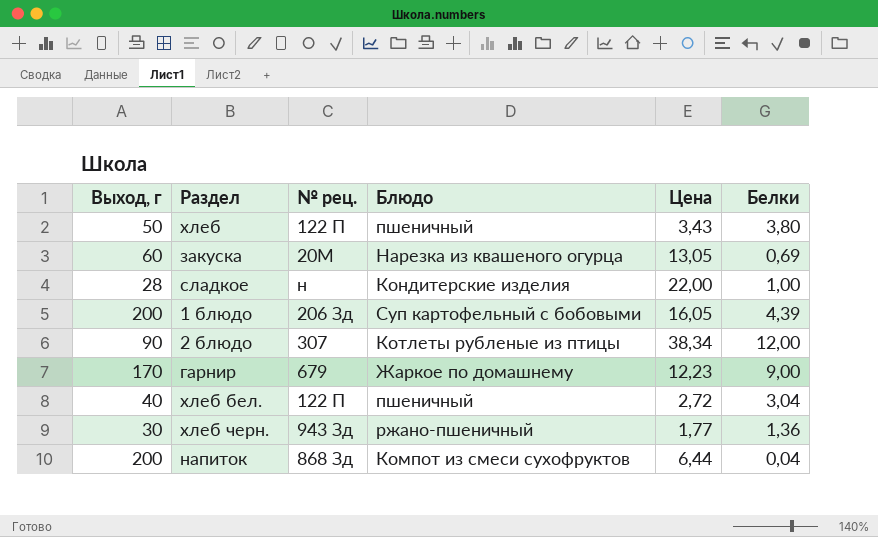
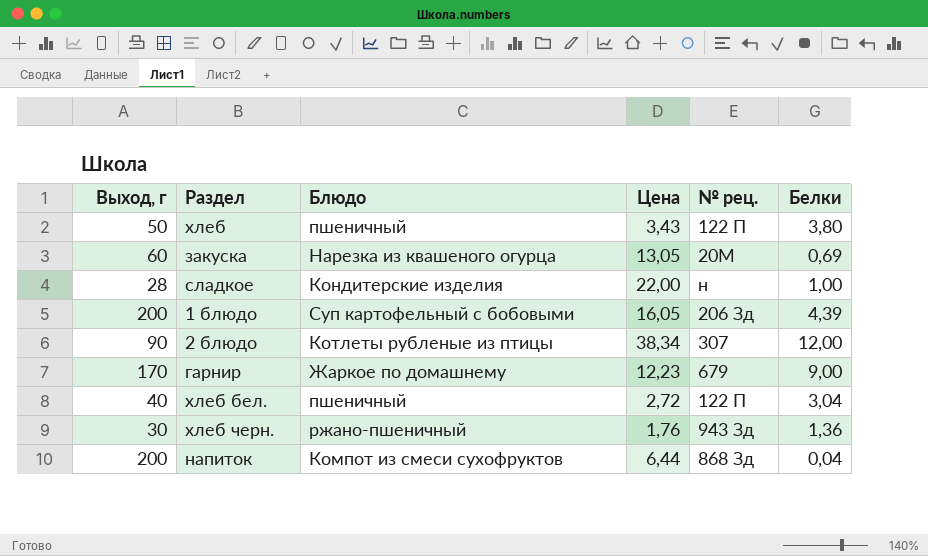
column № рец. | position: 3 -> 5
хлеб черн. | Цена: 1,77 -> 1,76

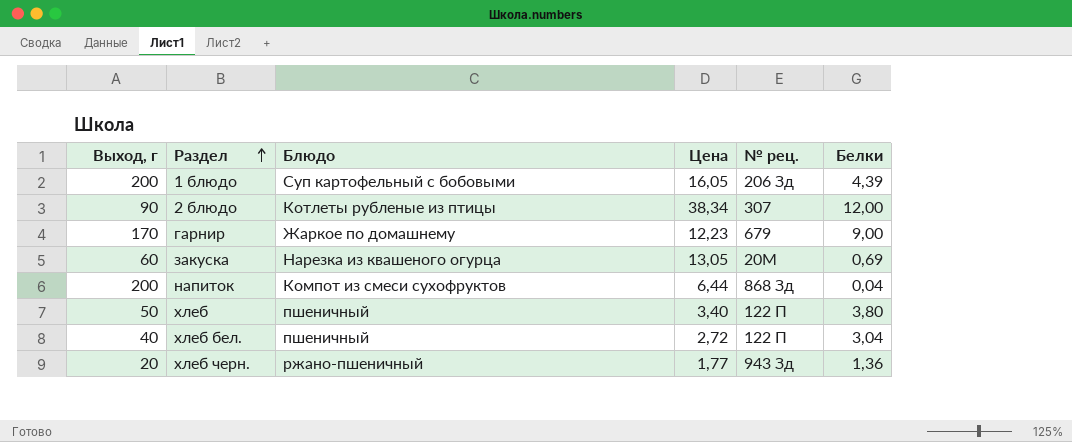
row order: none -> Раздел ascending
row сладкое: 28 | Кондитерские изделия | 22,00 | н | 1,00 -> none
хлеб | Цена: 3,43 -> 3,40
хлеб черн. | Выход, г: 30 -> 20
хлеб черн. | Цена: 1,76 -> 1,77

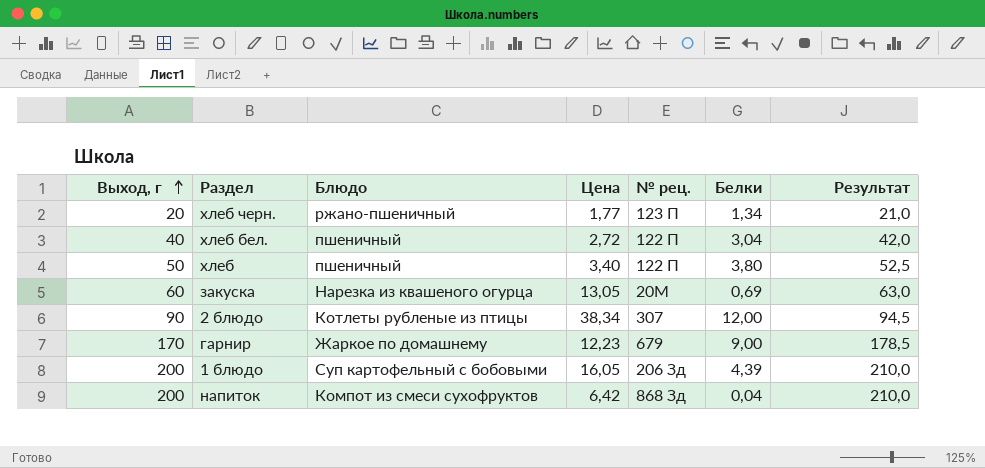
row order: Раздел ascending -> Выход, г ascending
column Результат | formula: none -> [Выход, г] * 1,05
хлеб черн. | № рец.: 943 Зд -> 123 П
хлеб черн. | Белки: 1,36 -> 1,34
напиток | Цена: 6,44 -> 6,42

